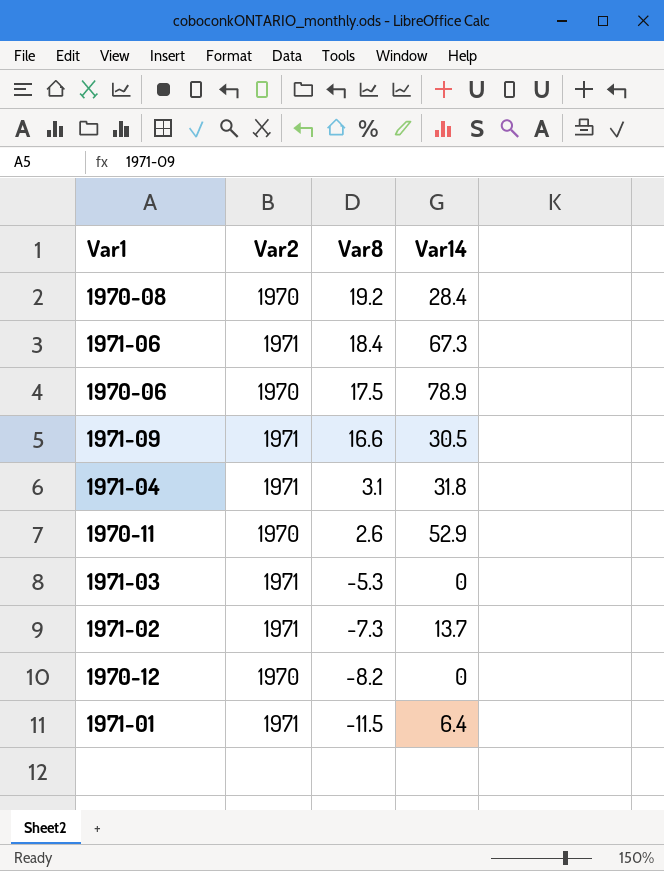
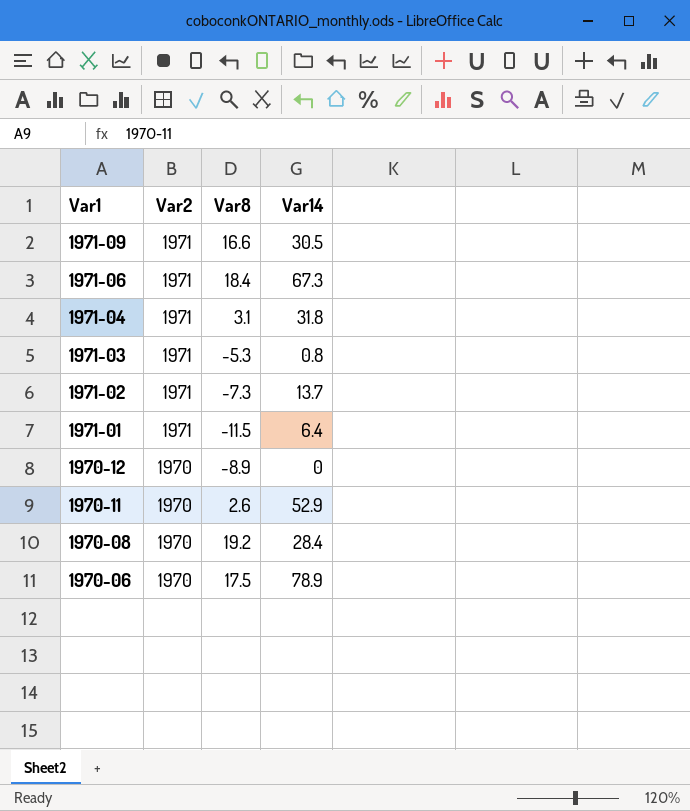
row order: Var8 descending -> Var1 descending
1971-03 | Var14: 0 -> 0.8
1970-12 | Var8: -8.2 -> -8.9

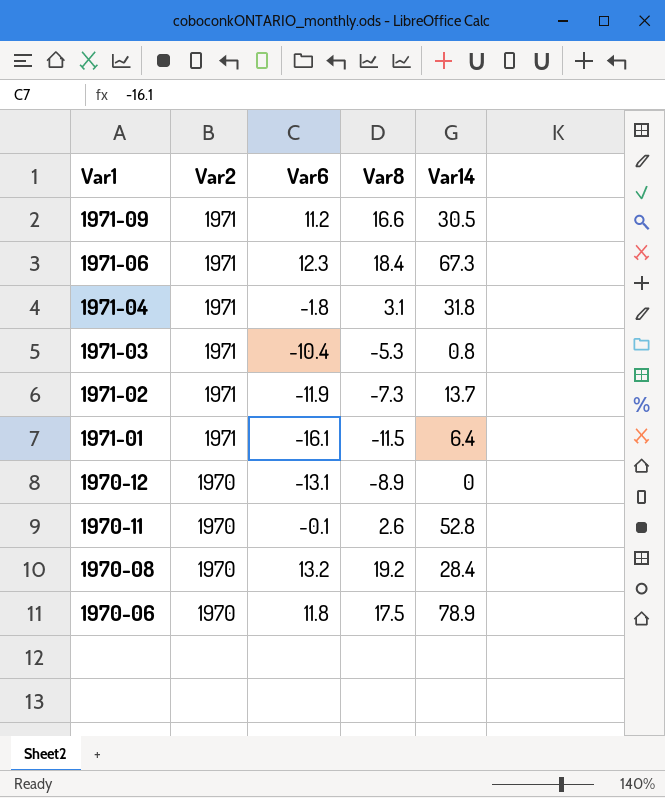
column Var6 | position: none -> 3
1970-11 | Var14: 52.9 -> 52.8

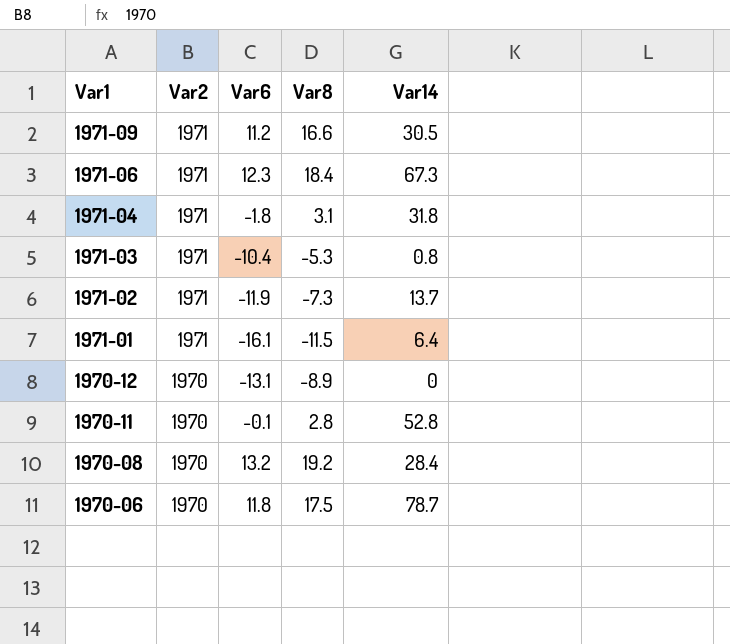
1970-11 | Var8: 2.6 -> 2.8
1970-06 | Var14: 78.9 -> 78.7

